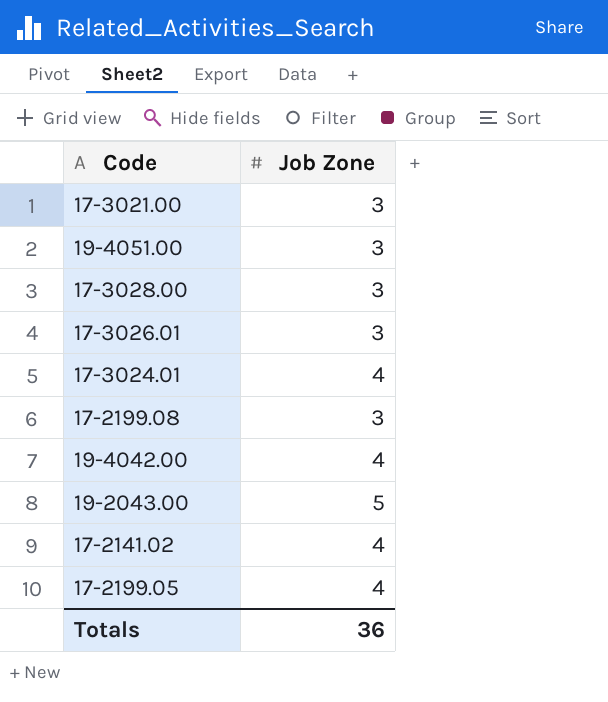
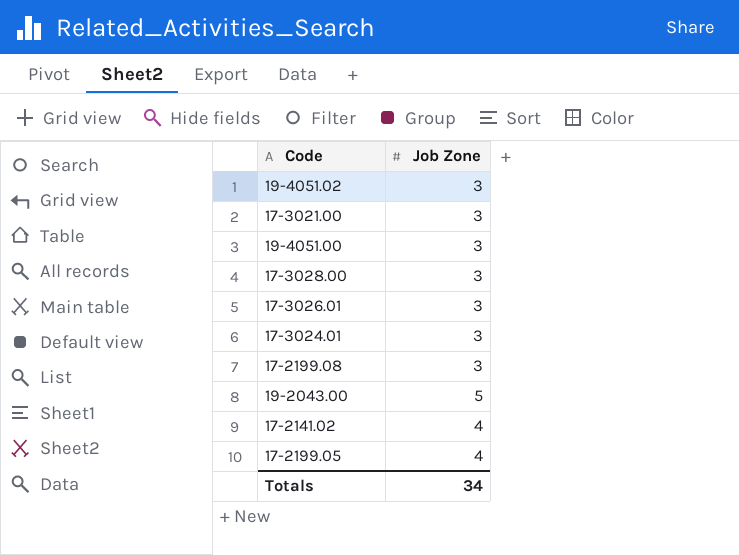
row 19-4042.00: 4 -> none
row 19-4051.02: none -> 3
17-3024.01 | Job Zone: 4 -> 3
Totals | Job Zone: 36 -> 34

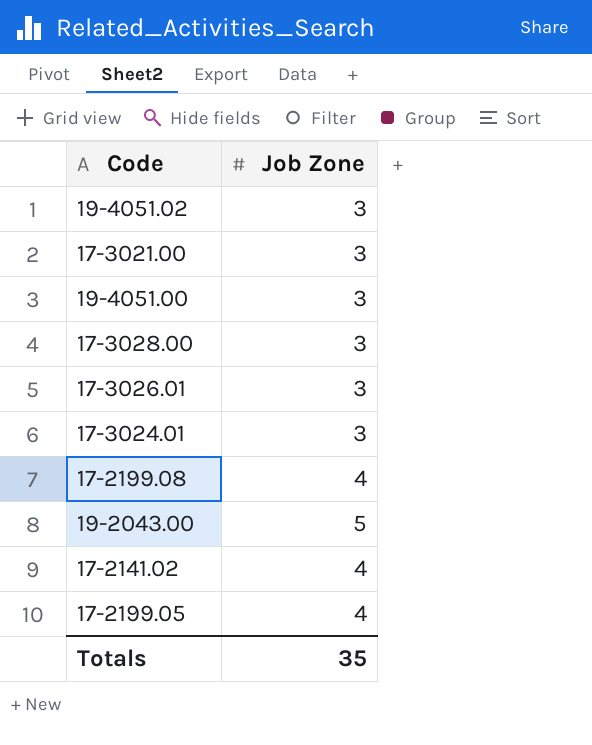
17-2199.08 | Job Zone: 3 -> 4
Totals | Job Zone: 34 -> 35

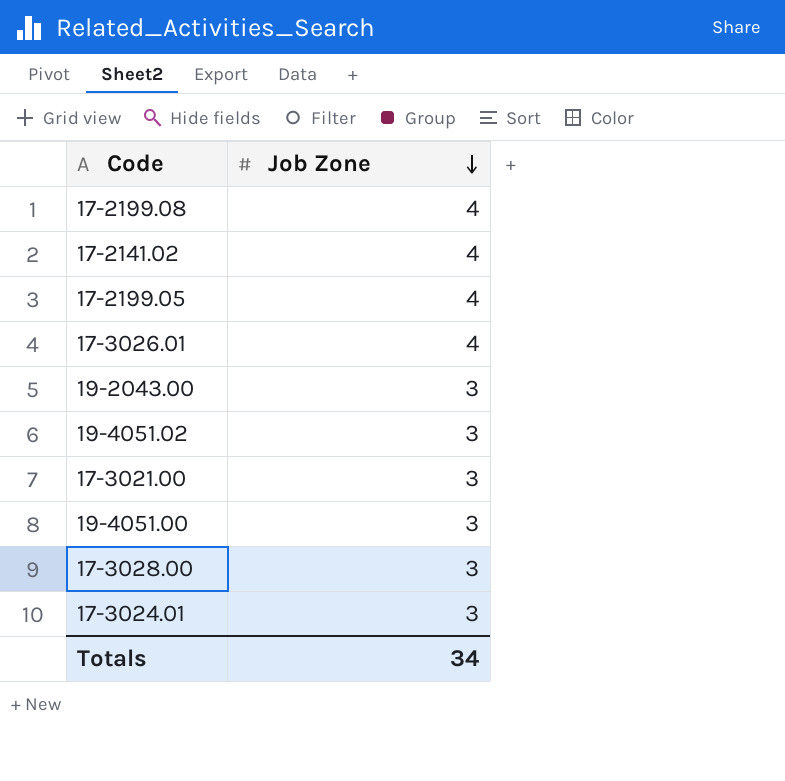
row order: none -> Job Zone descending
17-3026.01 | Job Zone: 3 -> 4
19-2043.00 | Job Zone: 5 -> 3
Totals | Job Zone: 35 -> 34

